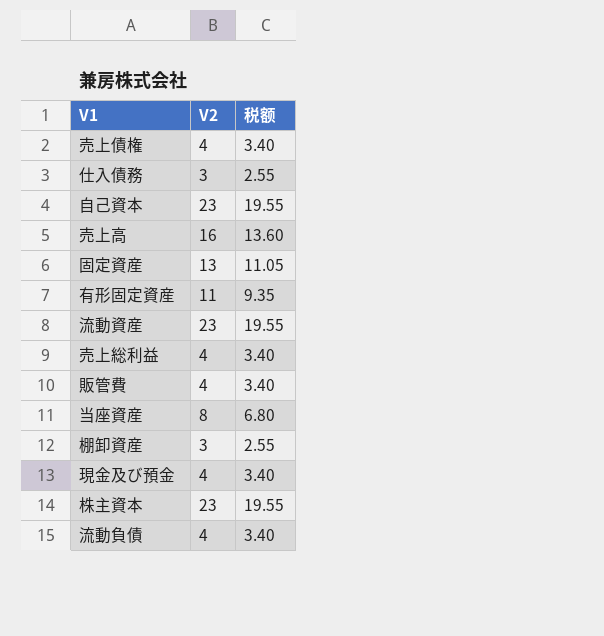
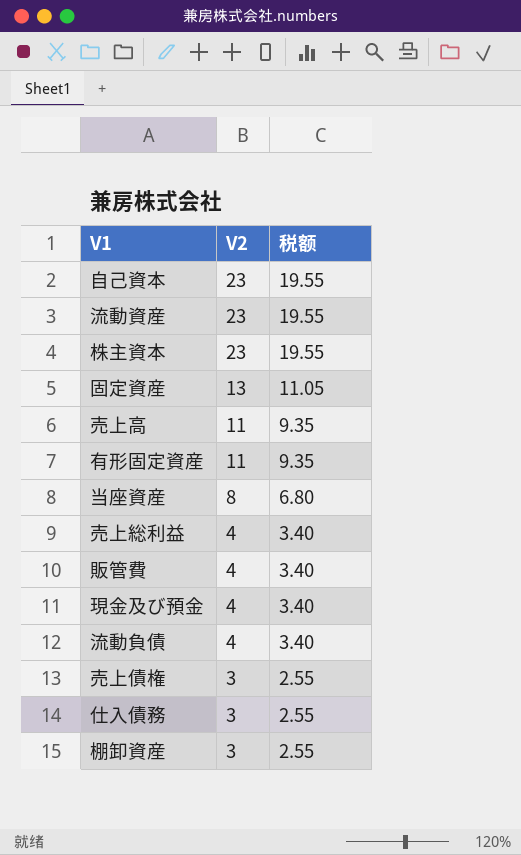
row order: none -> V2 descending
売上高 | V2: 16 -> 11
売上高 | 税额: 13.60 -> 9.35
売上債権 | V2: 4 -> 3
売上債権 | 税额: 3.40 -> 2.55

